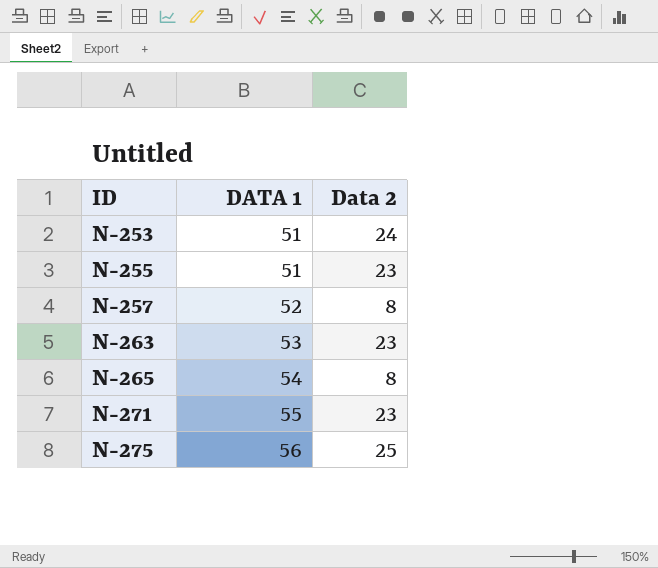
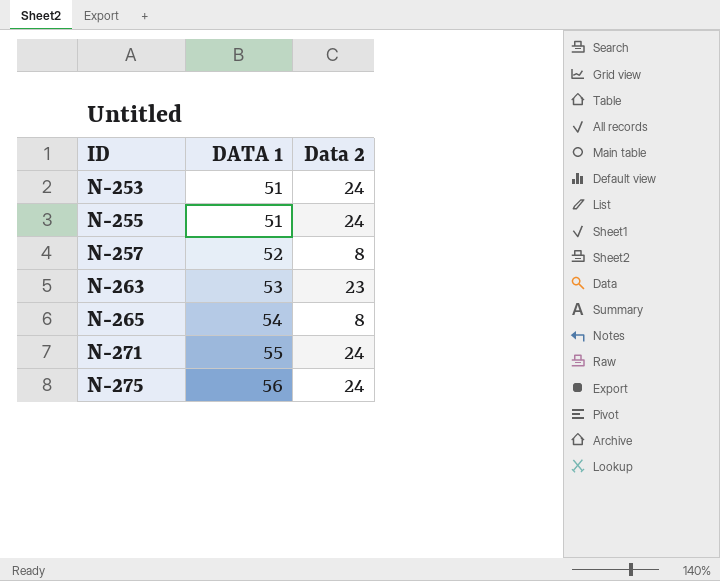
N-255 | Data 2: 23 -> 24
N-271 | Data 2: 23 -> 24
N-275 | Data 2: 25 -> 24

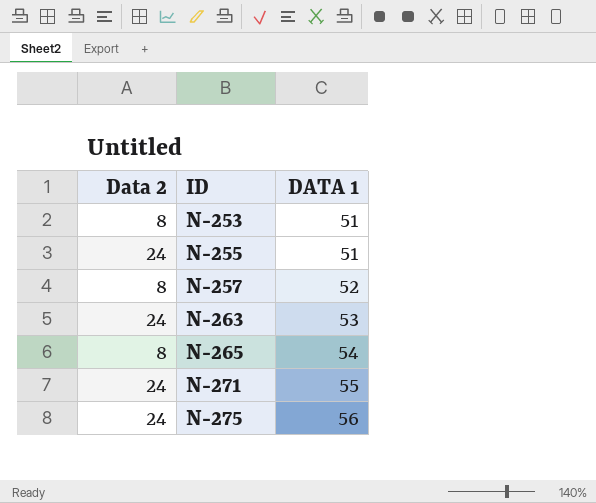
column Data 2 | position: 3 -> 1
N-253 | Data 2: 24 -> 8
N-263 | Data 2: 23 -> 24

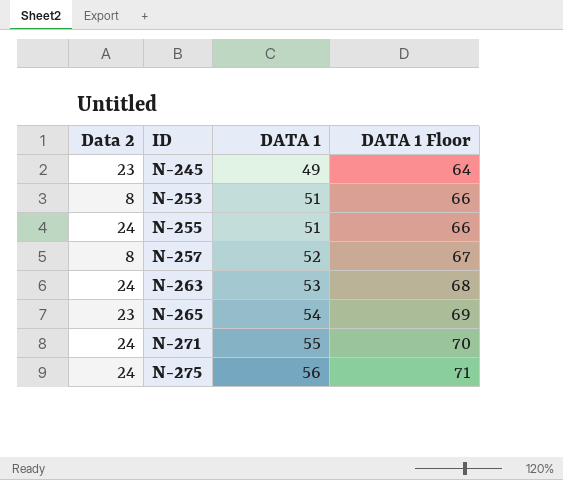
column DATA 1 Floor | formula: none -> [DATA 1] + 15
row N-245: none -> 23 | 49 | 64
N-265 | Data 2: 8 -> 23

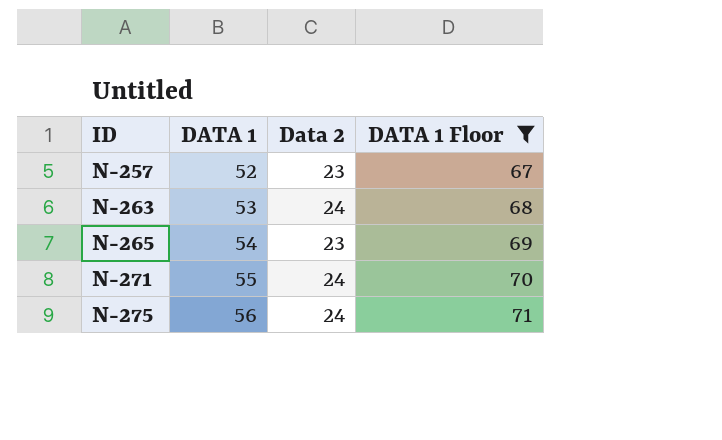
filter: none -> DATA 1 Floor >= 67
column Data 2 | position: 1 -> 3
N-257 | Data 2: 8 -> 23

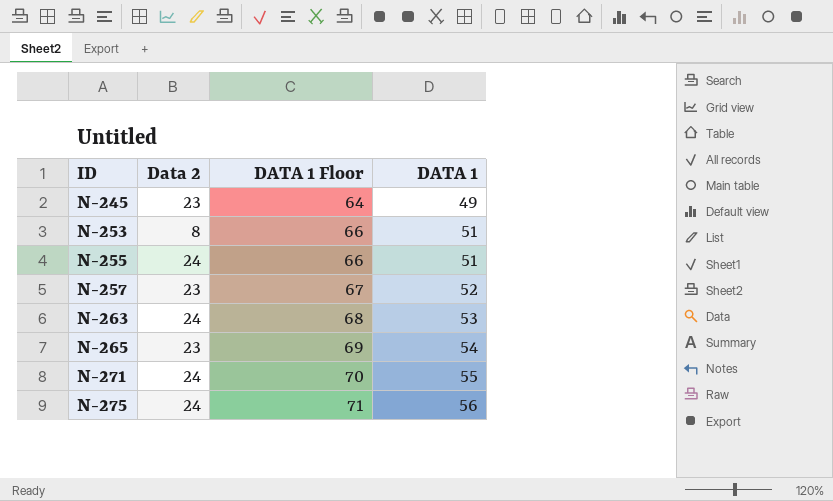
filter: DATA 1 Floor >= 67 -> none
column DATA 1 | position: 2 -> 4

